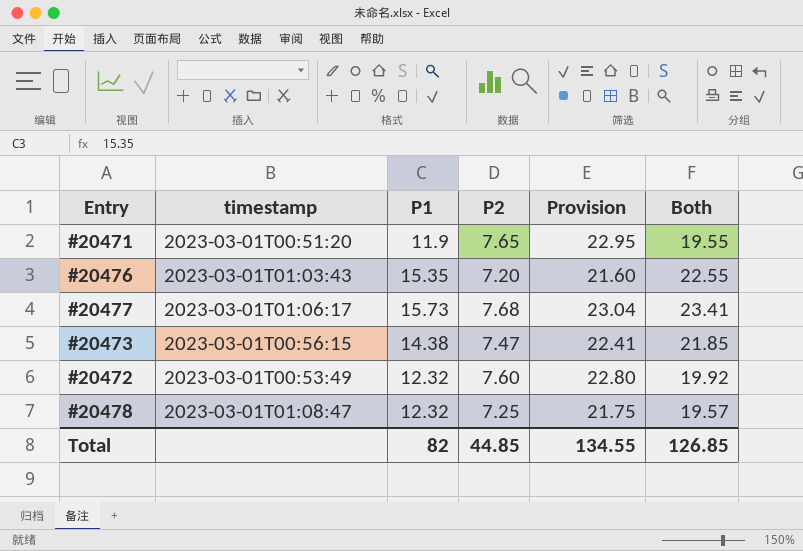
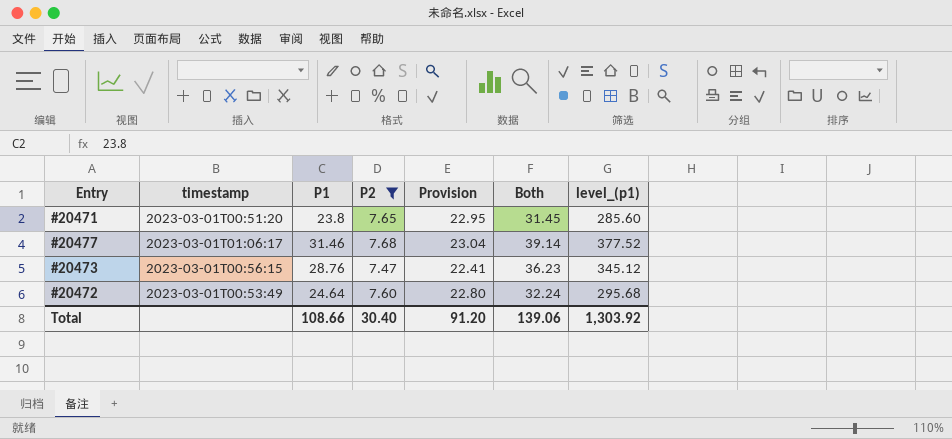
filter: none -> P2 >= 7.47
column level_(p1) | formula: none -> [P1] * 12
#20471 | P1: 11.9 -> 23.8
#20471 | Both: 19.55 -> 31.45
#20477 | P1: 15.73 -> 31.46
#20477 | Both: 23.41 -> 39.14
#20473 | P1: 14.38 -> 28.76
#20473 | Both: 21.85 -> 36.23
#20472 | P1: 12.32 -> 24.64
#20472 | Both: 19.92 -> 32.24
Total | P1: 82 -> 108.66
Total | P2: 44.85 -> 30.40
Total | Provision: 134.55 -> 91.20
Total | Both: 126.85 -> 139.06

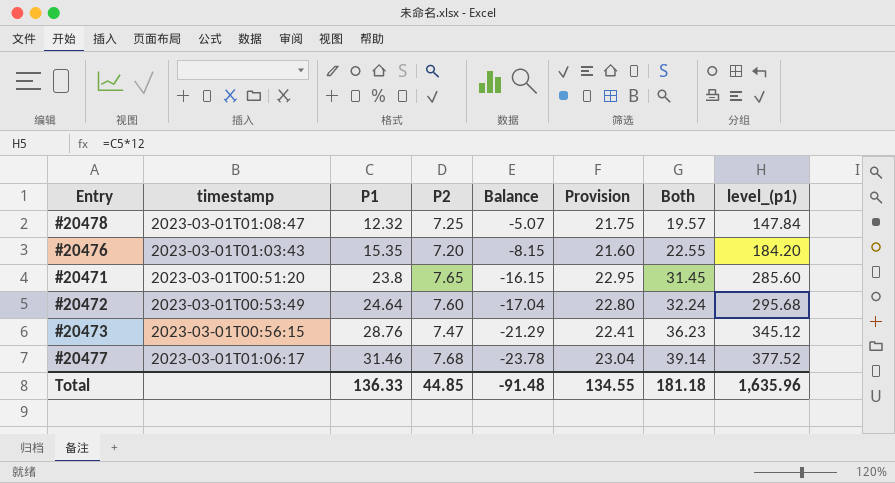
filter: P2 >= 7.47 -> none
row order: none -> P1 ascending
column Balance | formula: none -> [P2] - [P1]
Total | P1: 108.66 -> 136.33
Total | P2: 30.40 -> 44.85
Total | Provision: 91.20 -> 134.55
Total | Both: 139.06 -> 181.18
Total | level_(p1): 1,303.92 -> 1,635.96

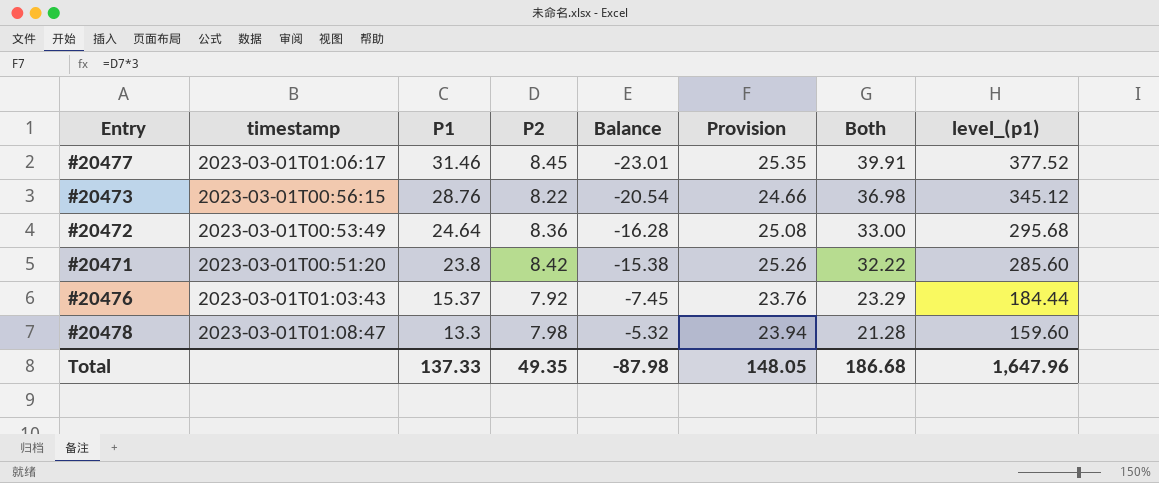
row order: P1 ascending -> P1 descending
#20477 | P2: 7.68 -> 8.45
#20477 | Balance: -23.78 -> -23.01
#20477 | Provision: 23.04 -> 25.35
#20477 | Both: 39.14 -> 39.91
#20473 | P2: 7.47 -> 8.22
#20473 | Balance: -21.29 -> -20.54
#20473 | Provision: 22.41 -> 24.66
#20473 | Both: 36.23 -> 36.98
#20472 | P2: 7.60 -> 8.36
#20472 | Balance: -17.04 -> -16.28
#20472 | Provision: 22.80 -> 25.08
#20472 | Both: 32.24 -> 33.00
#20471 | P2: 7.65 -> 8.42
#20471 | Balance: -16.15 -> -15.38
#20471 | Provision: 22.95 -> 25.26
#20471 | Both: 31.45 -> 32.22
#20476 | P1: 15.35 -> 15.37
#20476 | P2: 7.20 -> 7.92
#20476 | Balance: -8.15 -> -7.45
#20476 | Provision: 21.60 -> 23.76
#20476 | Both: 22.55 -> 23.29
#20476 | level_(p1): 184.20 -> 184.44
#20478 | P1: 12.32 -> 13.3
#20478 | P2: 7.25 -> 7.98
#20478 | Balance: -5.07 -> -5.32
#20478 | Provision: 21.75 -> 23.94
#20478 | Both: 19.57 -> 21.28
#20478 | level_(p1): 147.84 -> 159.60
Total | P1: 136.33 -> 137.33
Total | P2: 44.85 -> 49.35
Total | Balance: -91.48 -> -87.98
Total | Provision: 134.55 -> 148.05
Total | Both: 181.18 -> 186.68
Total | level_(p1): 1,635.96 -> 1,647.96

